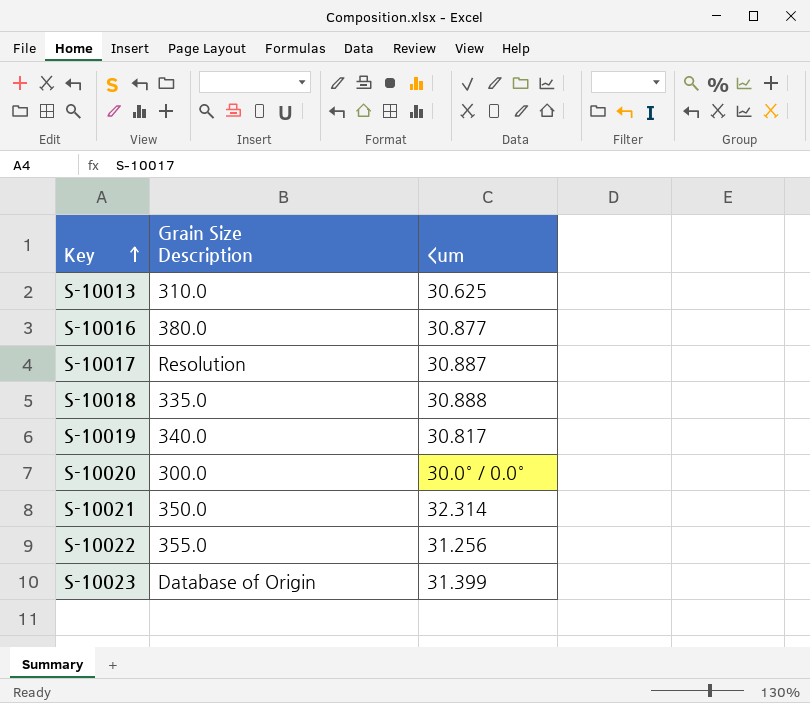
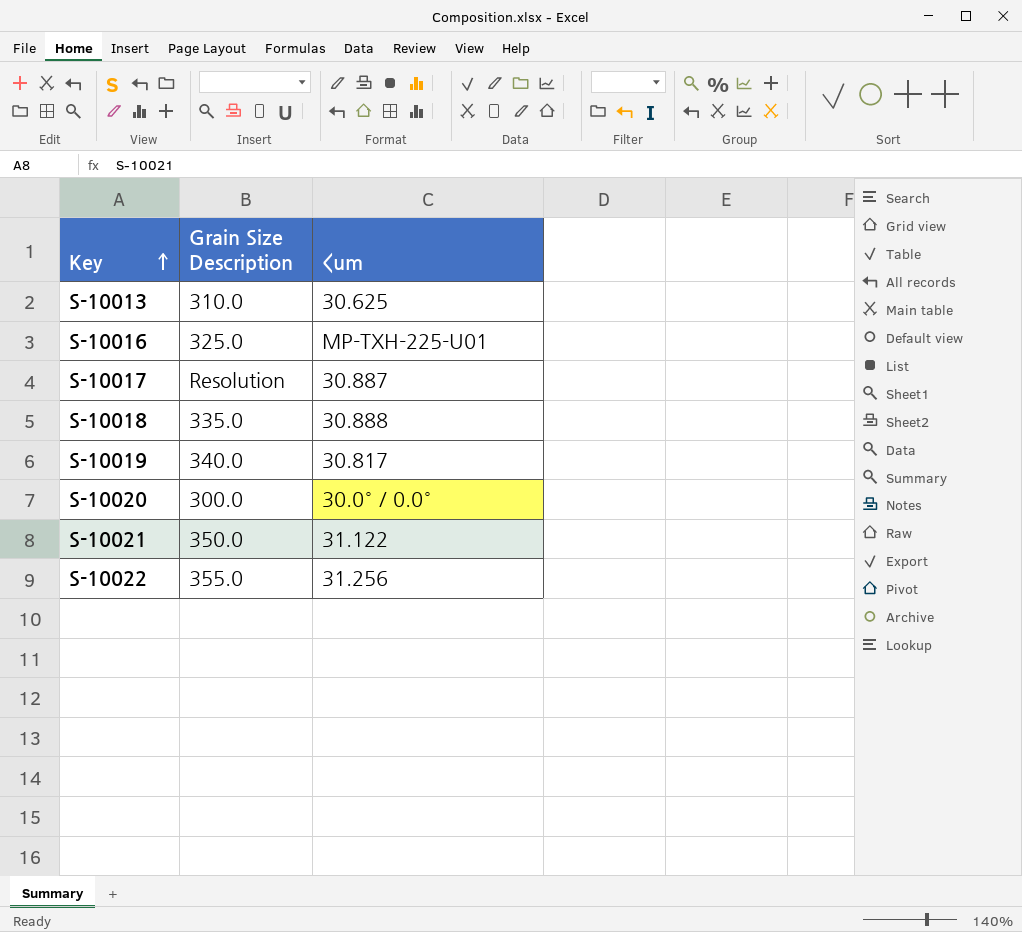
row S-10023: Database of Origin | 31.399 -> none
S-10016 | Grain Size Description: 380.0 -> 325.0
S-10016 | <um: 30.877 -> MP-TXH-225-U01
S-10021 | <um: 32.314 -> 31.122

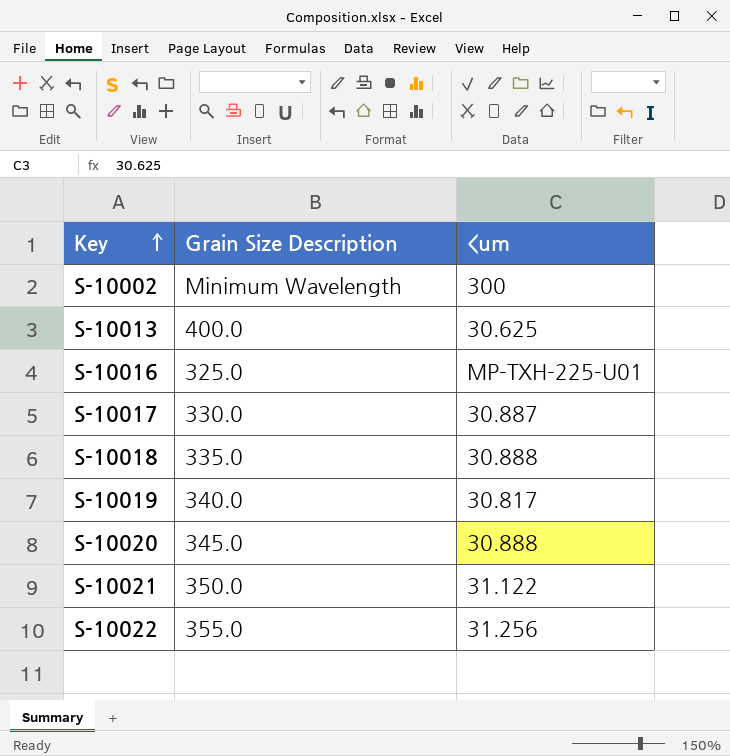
row S-10002: none -> Minimum Wavelength | 300
S-10013 | Grain Size Description: 310.0 -> 400.0
S-10017 | Grain Size Description: Resolution -> 330.0
S-10020 | Grain Size Description: 300.0 -> 345.0
S-10020 | <um: 30.0° / 0.0° -> 30.888

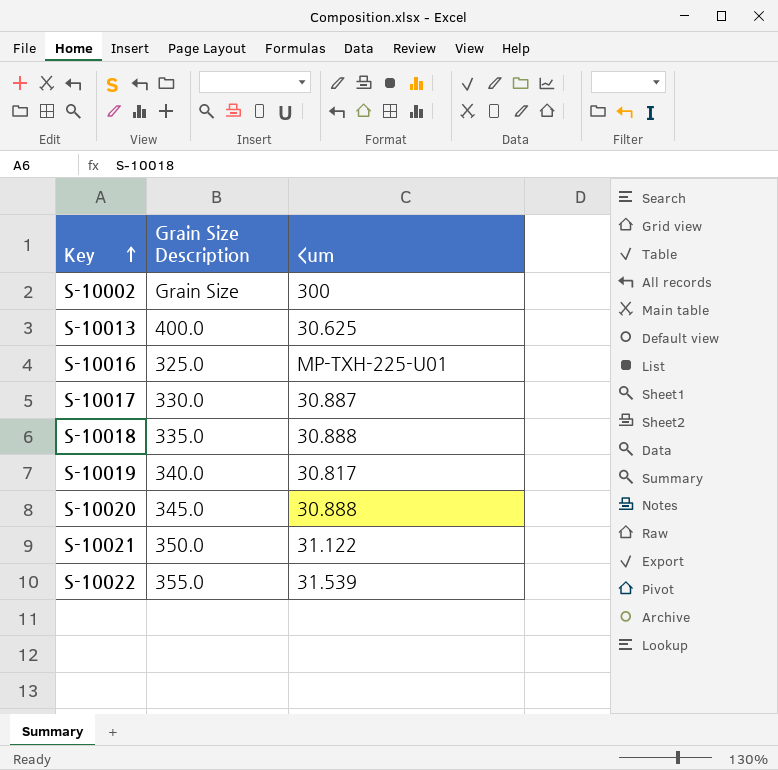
S-10002 | Grain Size Description: Minimum Wavelength -> Grain Size
S-10022 | <um: 31.256 -> 31.539

